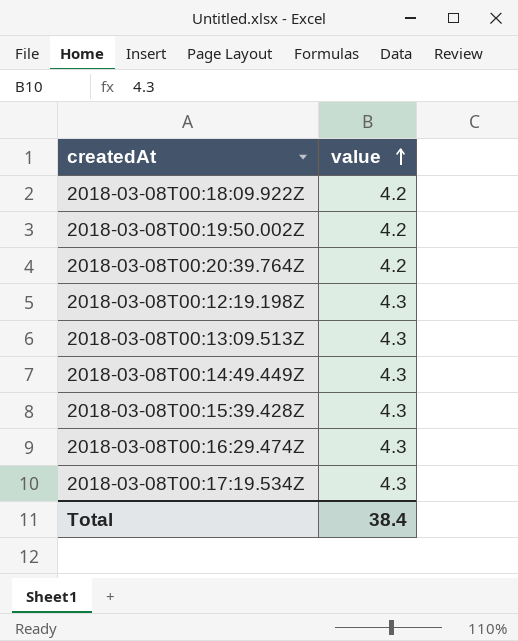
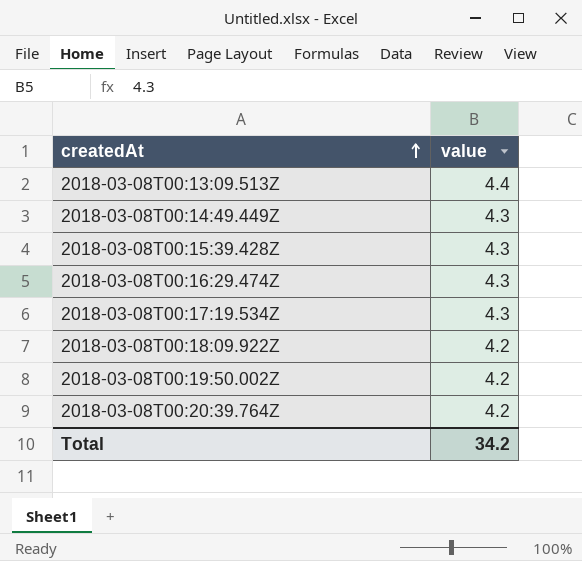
row order: value ascending -> createdAt ascending
row 2018-03-08T00:12:19.198Z: 4.3 -> none
2018-03-08T00:13:09.513Z | value: 4.3 -> 4.4
Total | value: 38.4 -> 34.2

